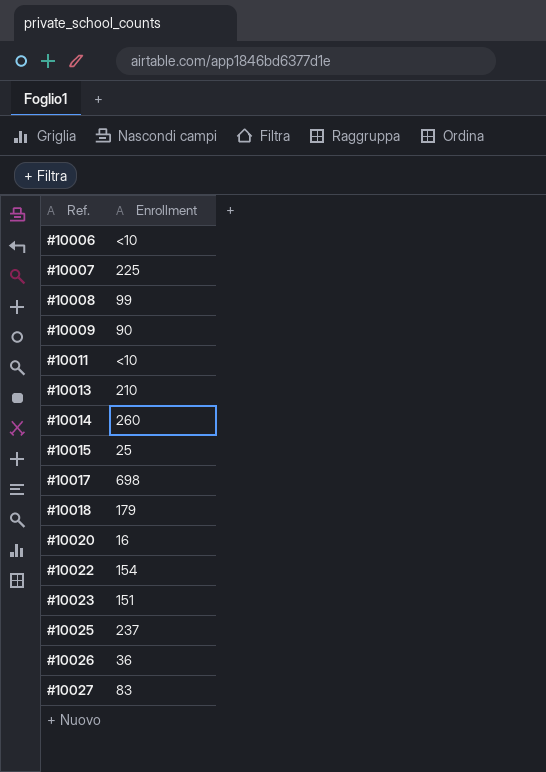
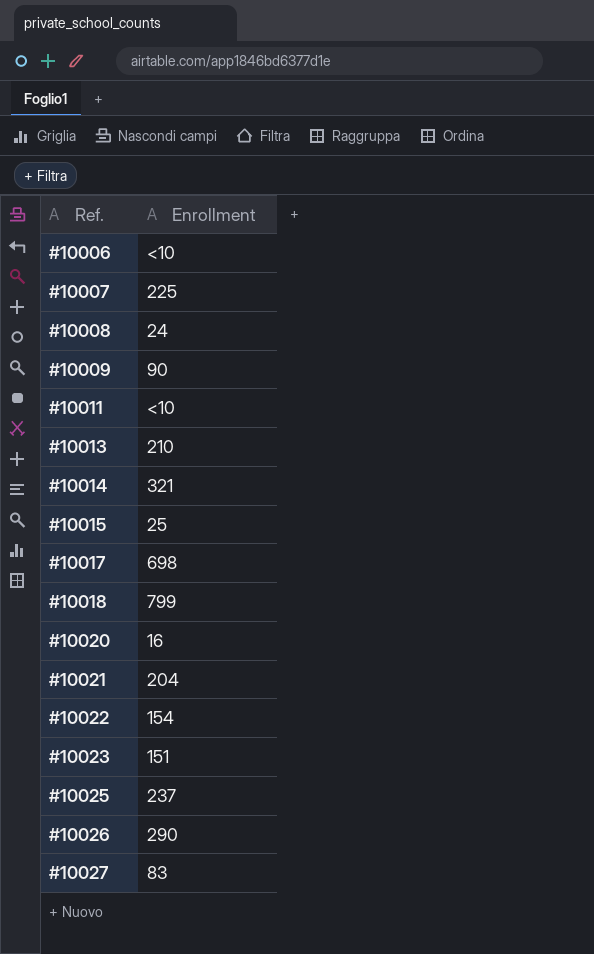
#10008 | Enrollment: 99 -> 24
#10014 | Enrollment: 260 -> 321
#10018 | Enrollment: 179 -> 799
row #10021: none -> 204
#10026 | Enrollment: 36 -> 290

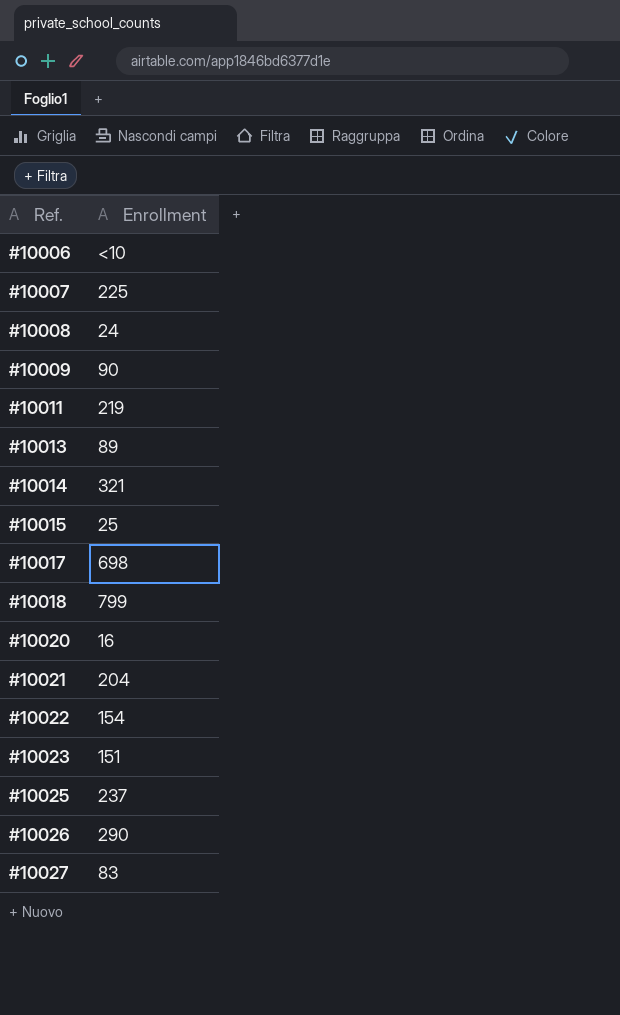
#10011 | Enrollment: <10 -> 219
#10013 | Enrollment: 210 -> 89

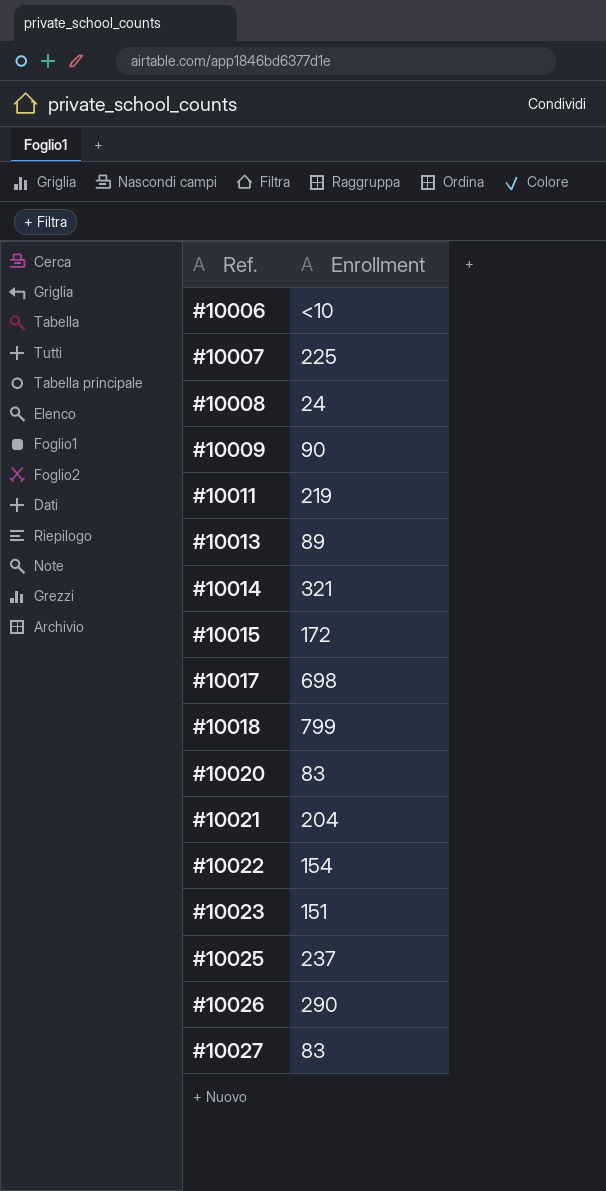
#10015 | Enrollment: 25 -> 172
#10020 | Enrollment: 16 -> 83

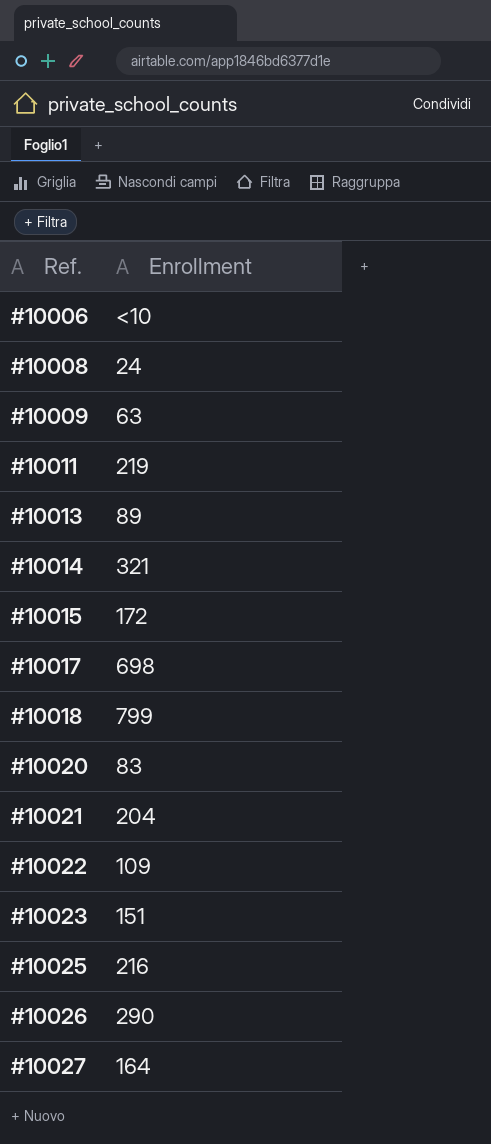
row #10007: 225 -> none
#10009 | Enrollment: 90 -> 63
#10022 | Enrollment: 154 -> 109
#10025 | Enrollment: 237 -> 216
#10027 | Enrollment: 83 -> 164

